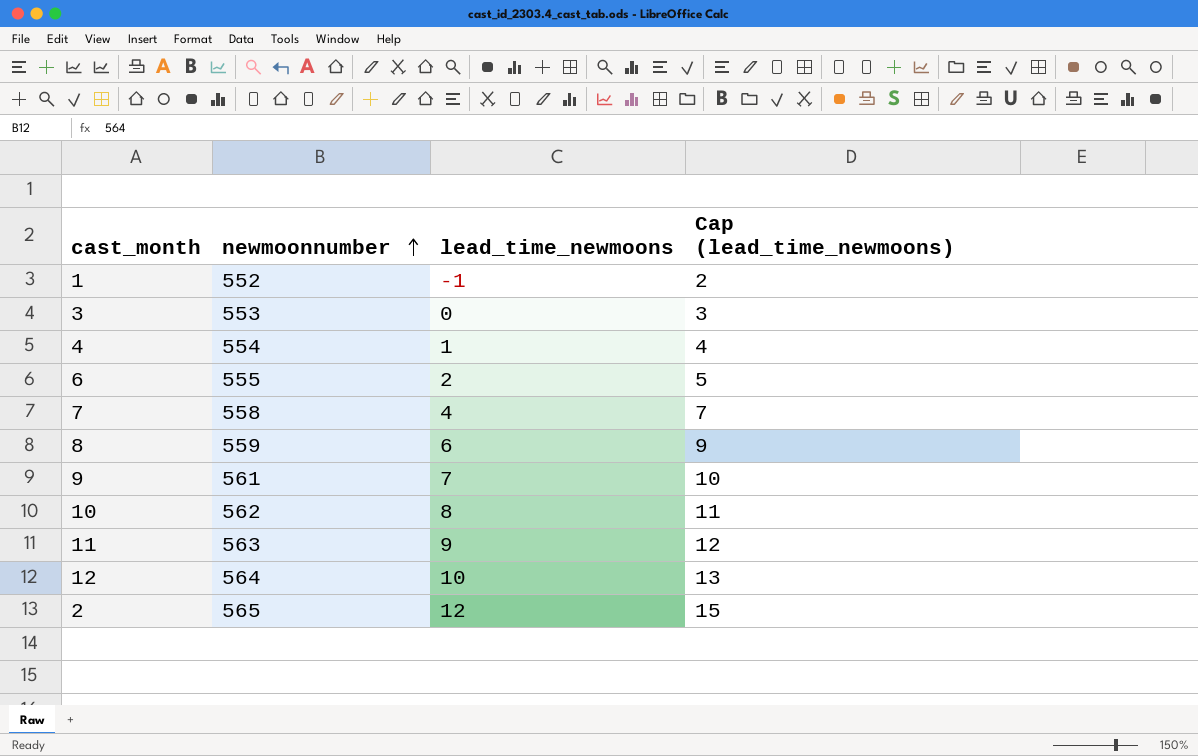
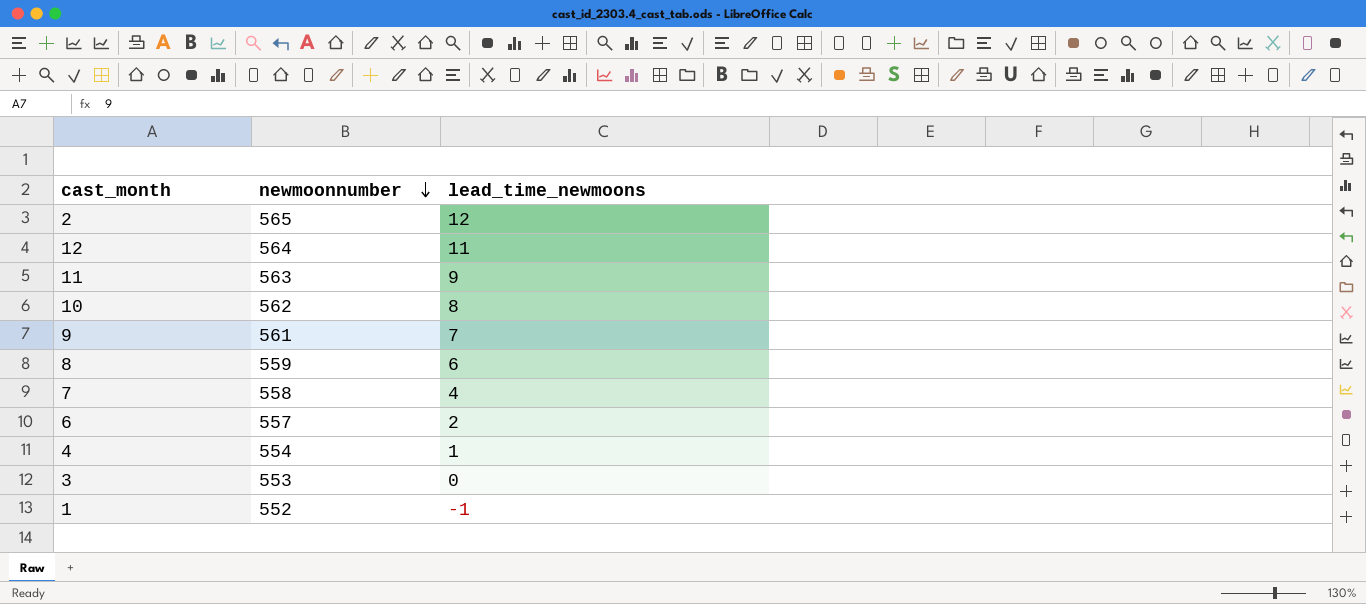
row order: newmoonnumber ascending -> newmoonnumber descending
column Cap (lead_time_newmoons) | formula: [lead_time_newmoons] + 3 -> none
12 | lead_time_newmoons: 10 -> 11
6 | newmoonnumber: 555 -> 557

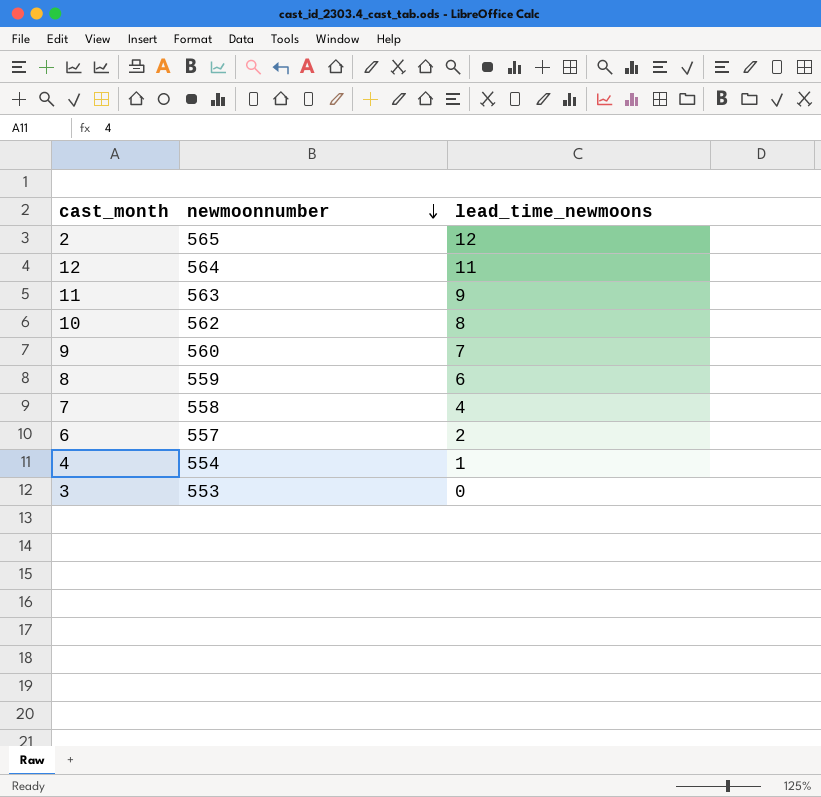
row 1: 552 | -1 -> none
9 | newmoonnumber: 561 -> 560

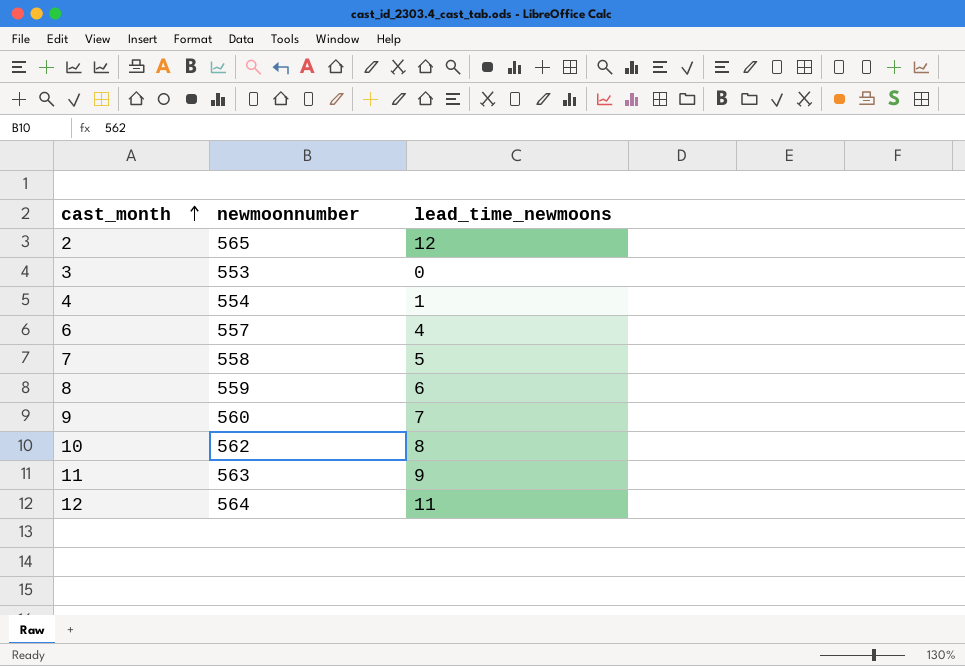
row order: newmoonnumber descending -> cast_month ascending
6 | lead_time_newmoons: 2 -> 4
7 | lead_time_newmoons: 4 -> 5

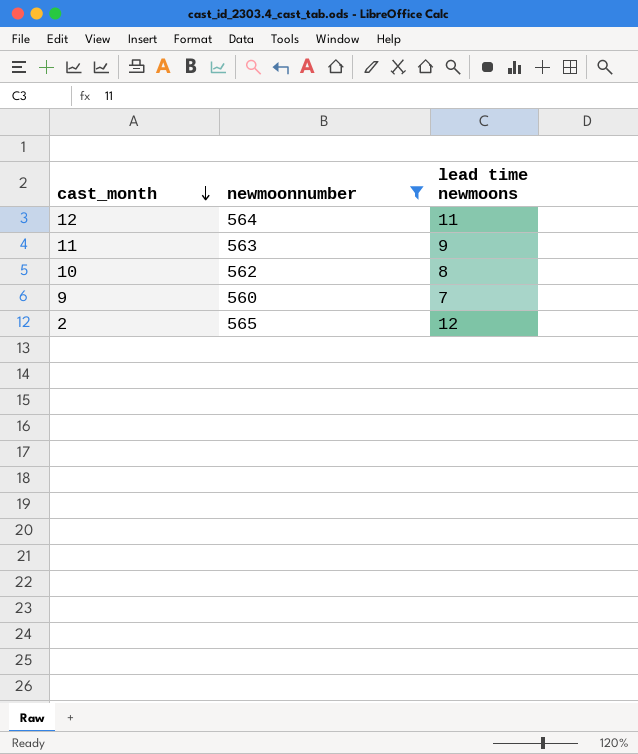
filter: none -> newmoonnumber >= 560
row order: cast_month ascending -> cast_month descending
column name: lead_time_newmoons -> lead time newmoons

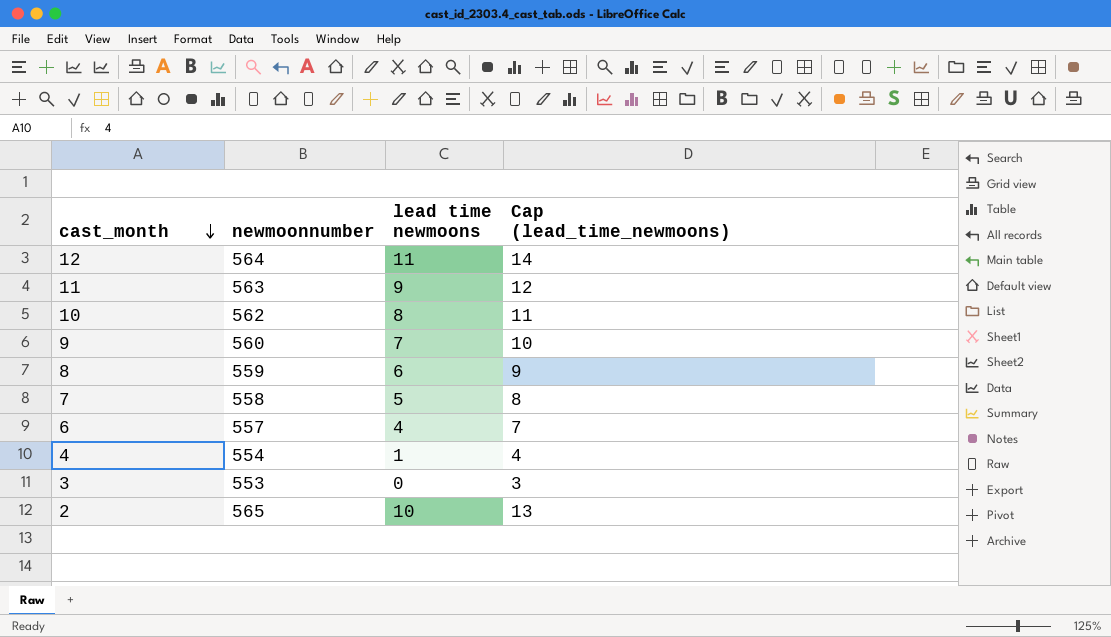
filter: newmoonnumber >= 560 -> none
column Cap (lead_time_newmoons) | formula: none -> [lead time newmoons] + 3
2 | lead time newmoons: 12 -> 10

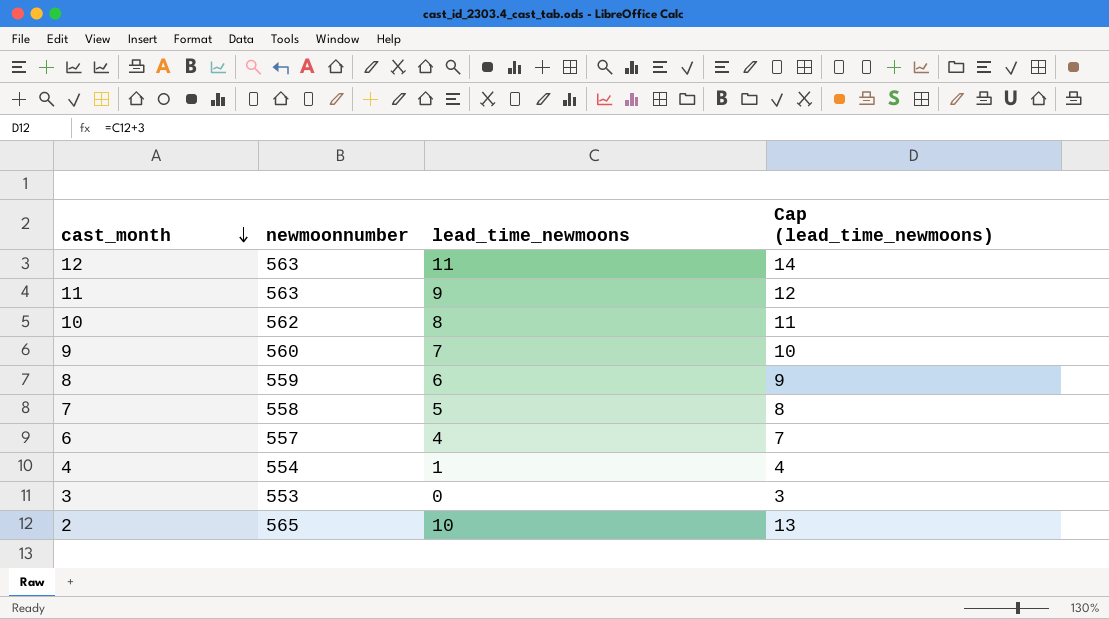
column name: lead time newmoons -> lead_time_newmoons
12 | newmoonnumber: 564 -> 563

